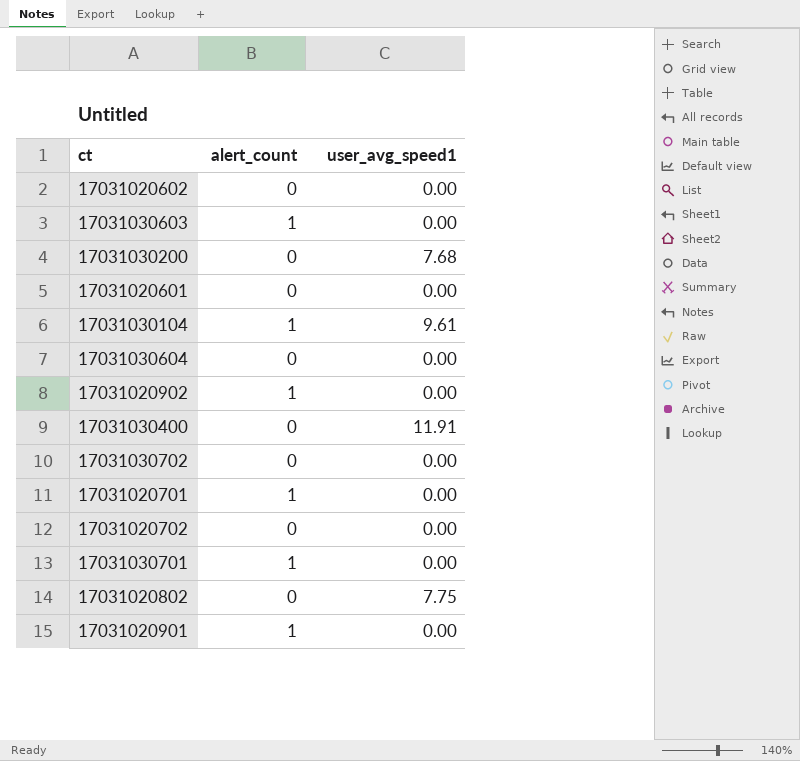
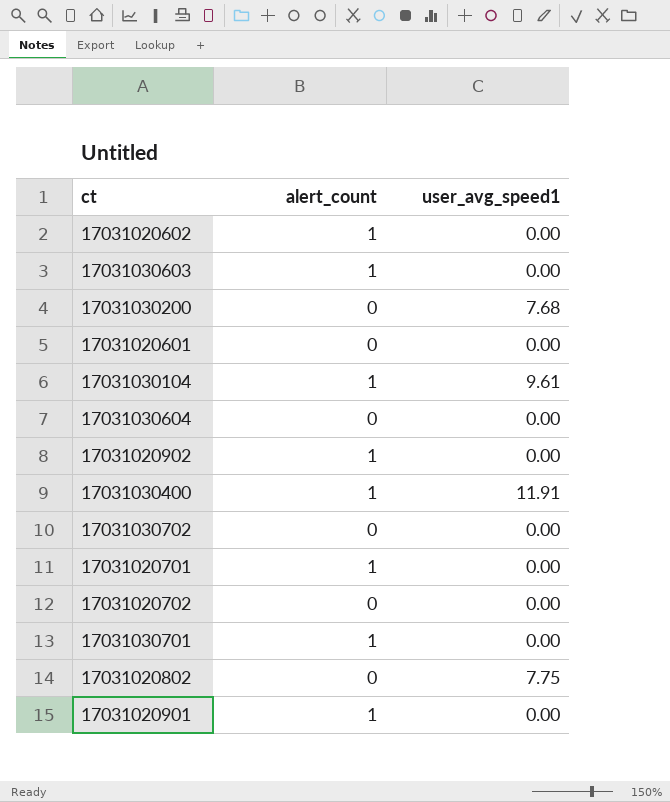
17031020602 | alert_count: 0 -> 1
17031030400 | alert_count: 0 -> 1

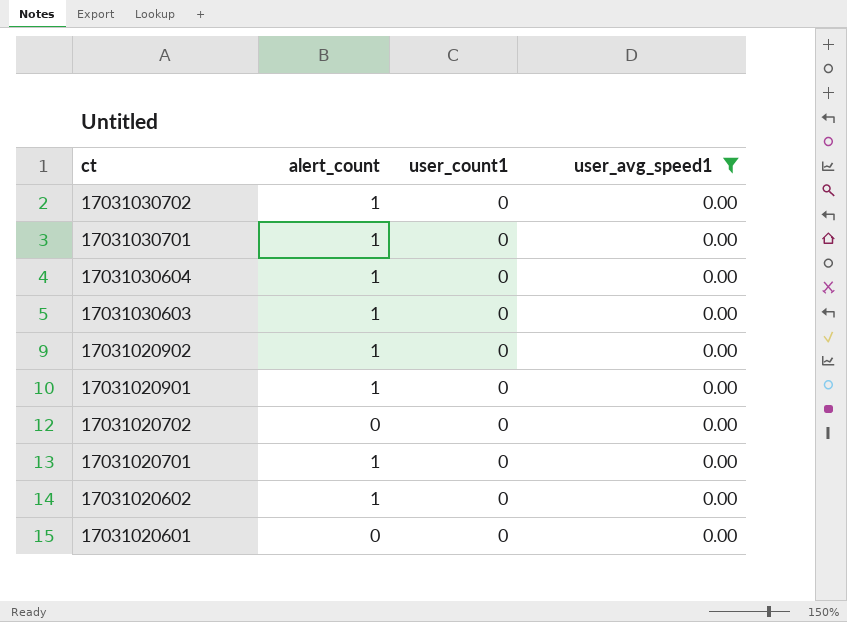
filter: none -> user_avg_speed1 = 0.00
row order: none -> ct descending
column user_count1 | position: none -> 3
17031030702 | alert_count: 0 -> 1
17031030604 | alert_count: 0 -> 1

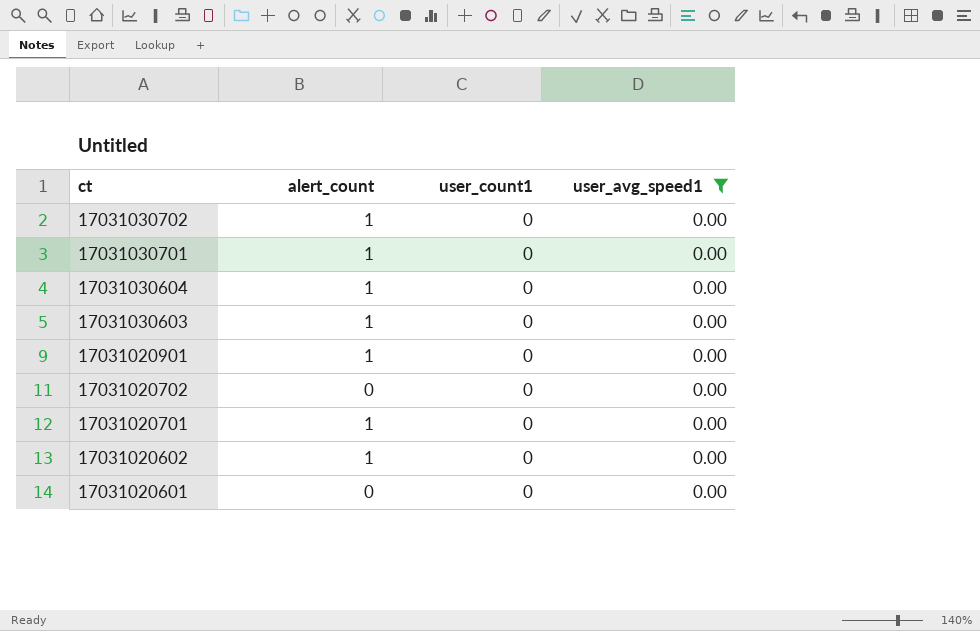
row 17031020902: 1 | 0 | 0.00 -> none

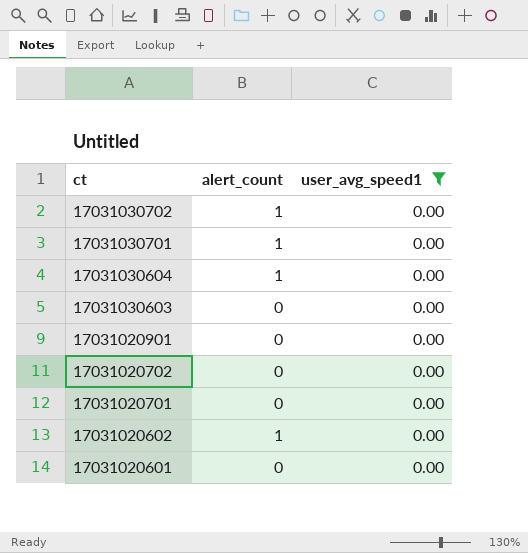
column user_count1 | position: 3 -> none
17031030603 | alert_count: 1 -> 0
17031020901 | alert_count: 1 -> 0
17031020701 | alert_count: 1 -> 0

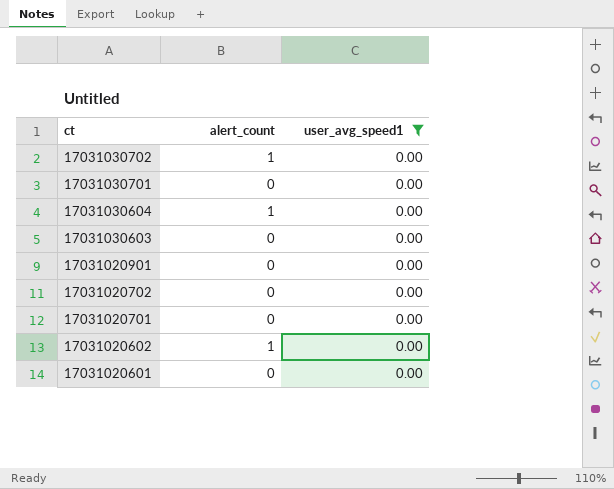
17031030701 | alert_count: 1 -> 0

